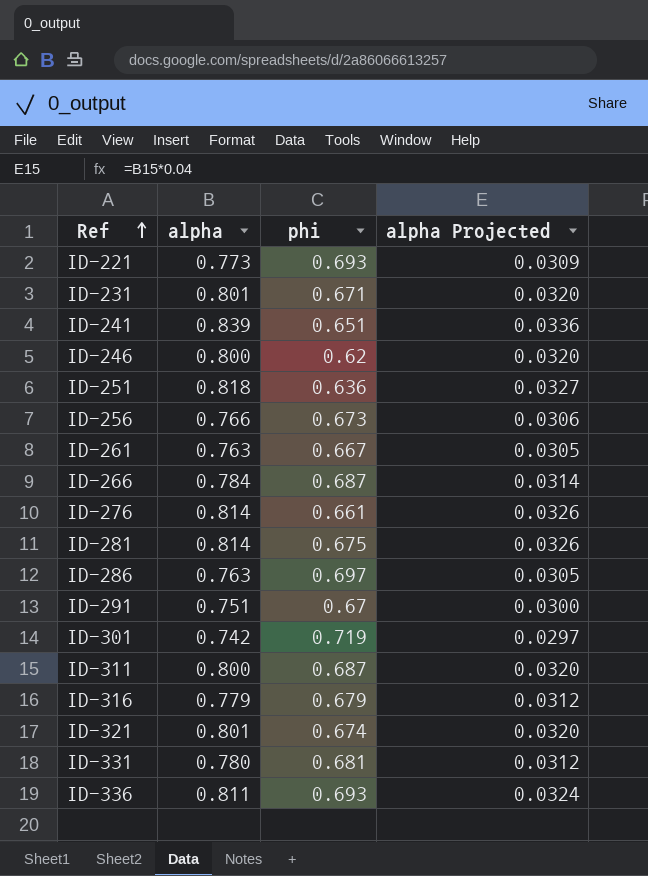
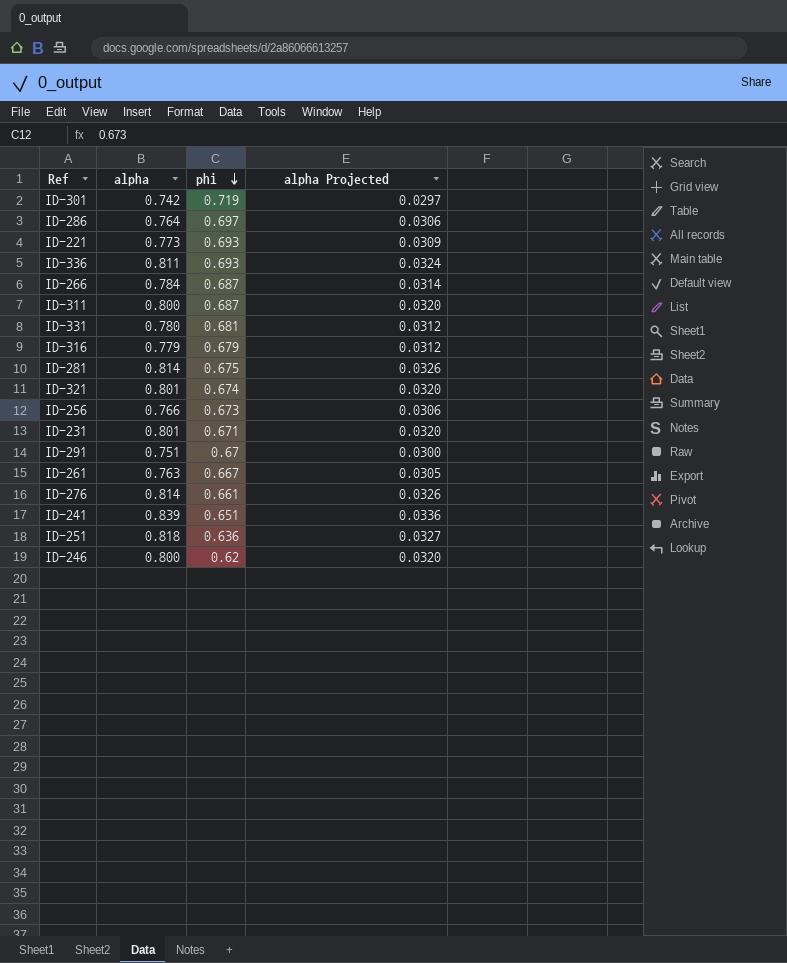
row order: Ref ascending -> phi descending
ID-286 | alpha: 0.763 -> 0.764
ID-286 | alpha Projected: 0.0305 -> 0.0306

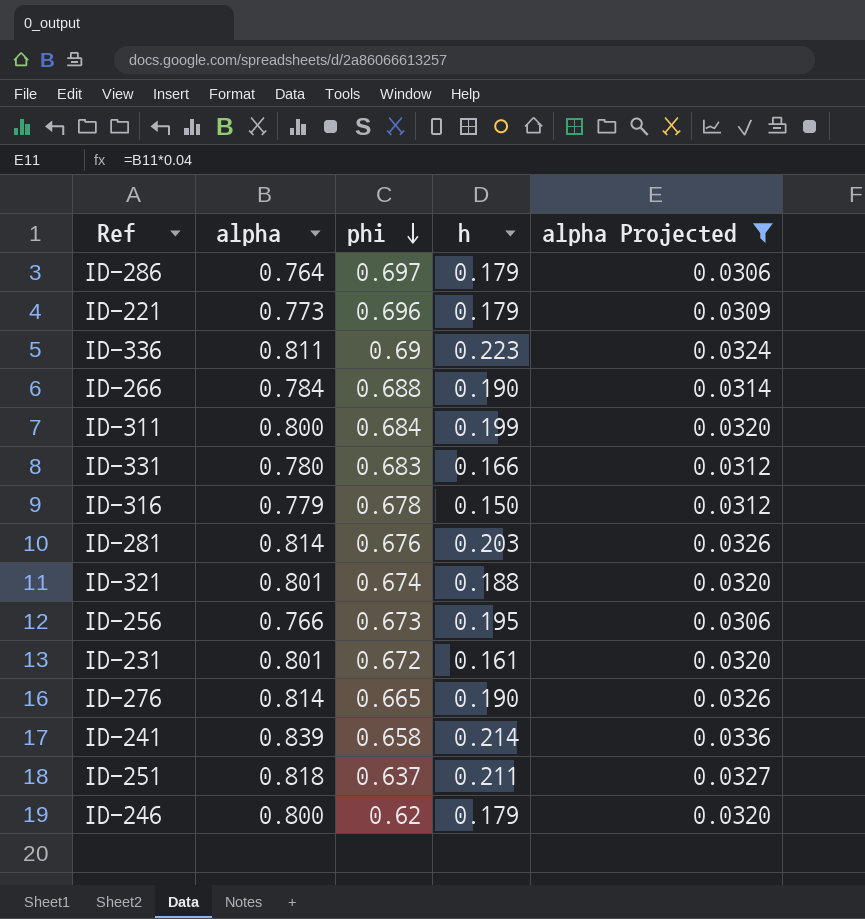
filter: none -> alpha Projected >= 0.0306
column h | position: none -> 4
ID-221 | phi: 0.693 -> 0.696
ID-336 | phi: 0.693 -> 0.69
ID-266 | phi: 0.687 -> 0.688
ID-311 | phi: 0.687 -> 0.684
ID-331 | phi: 0.681 -> 0.683
ID-316 | phi: 0.679 -> 0.678
ID-281 | phi: 0.675 -> 0.676
ID-231 | phi: 0.671 -> 0.672
ID-276 | phi: 0.661 -> 0.665
ID-241 | phi: 0.651 -> 0.658
ID-251 | phi: 0.636 -> 0.637

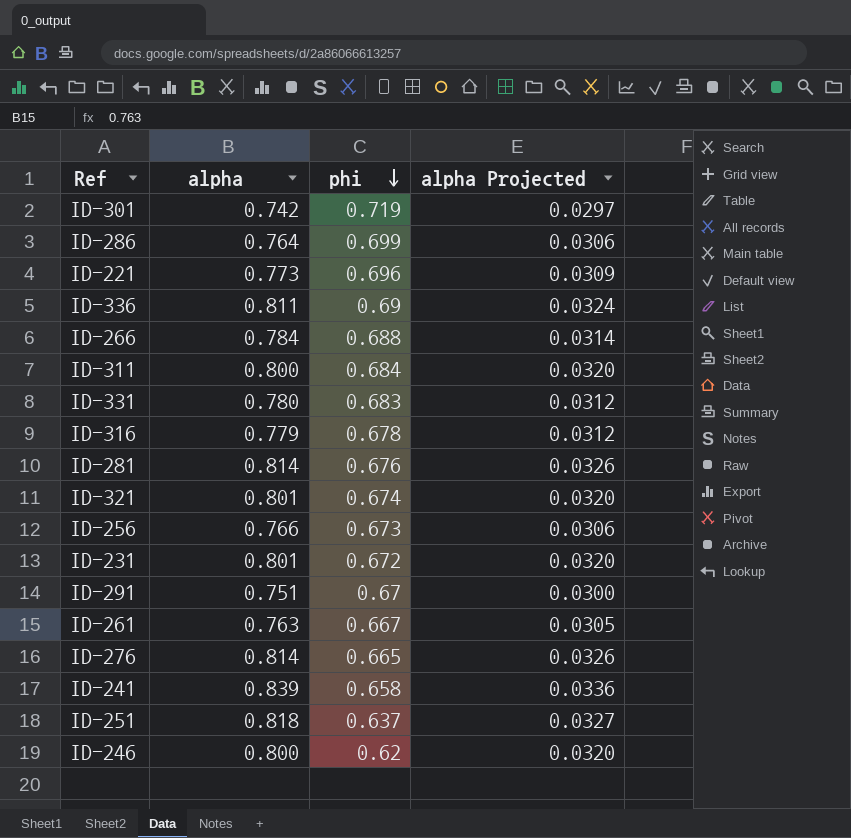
filter: alpha Projected >= 0.0306 -> none
column h | position: 4 -> none
ID-286 | phi: 0.697 -> 0.699

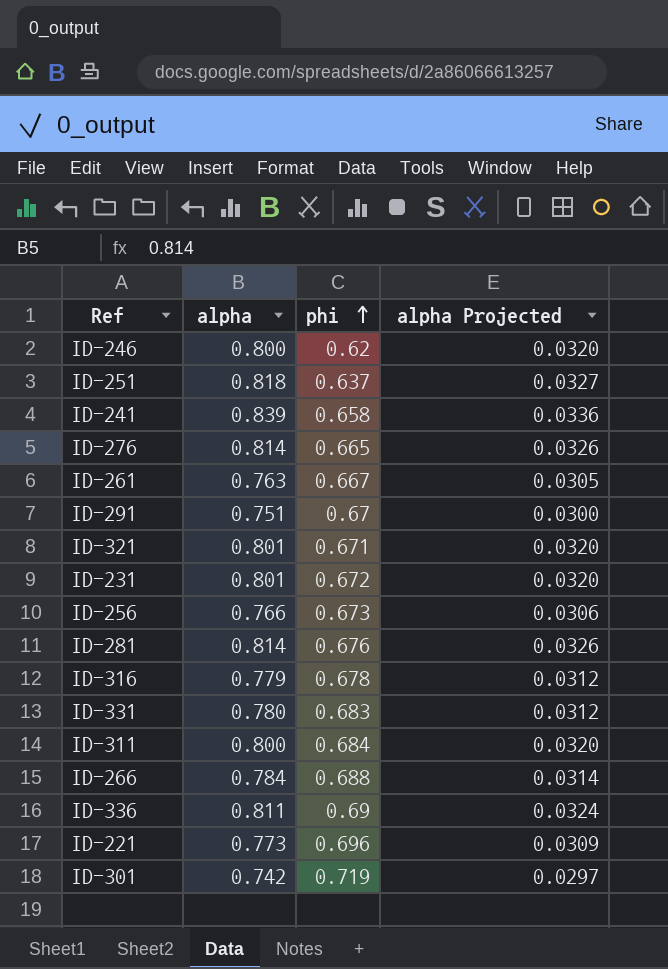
row order: phi descending -> phi ascending
row ID-286: 0.764 | 0.699 | 0.0306 -> none
ID-321 | phi: 0.674 -> 0.671

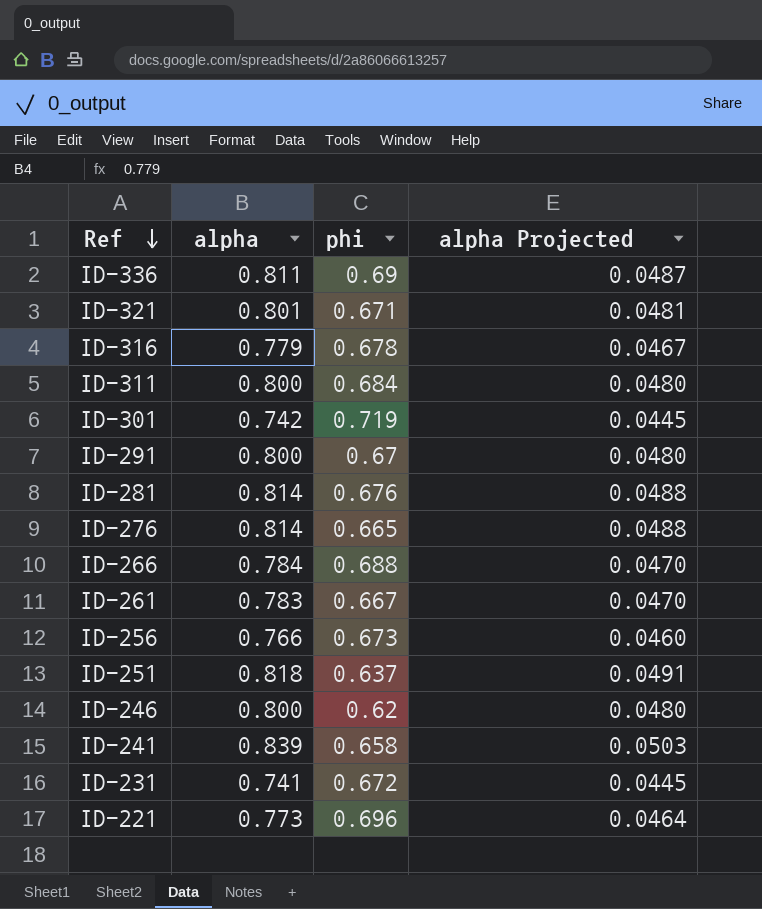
row order: phi ascending -> Ref descending
column alpha Projected | formula: [alpha] * 0.04 -> [alpha] * 0.06
row ID-331: 0.780 | 0.683 | 0.0312 -> none
ID-291 | alpha: 0.751 -> 0.800
ID-261 | alpha: 0.763 -> 0.783
ID-231 | alpha: 0.801 -> 0.741

